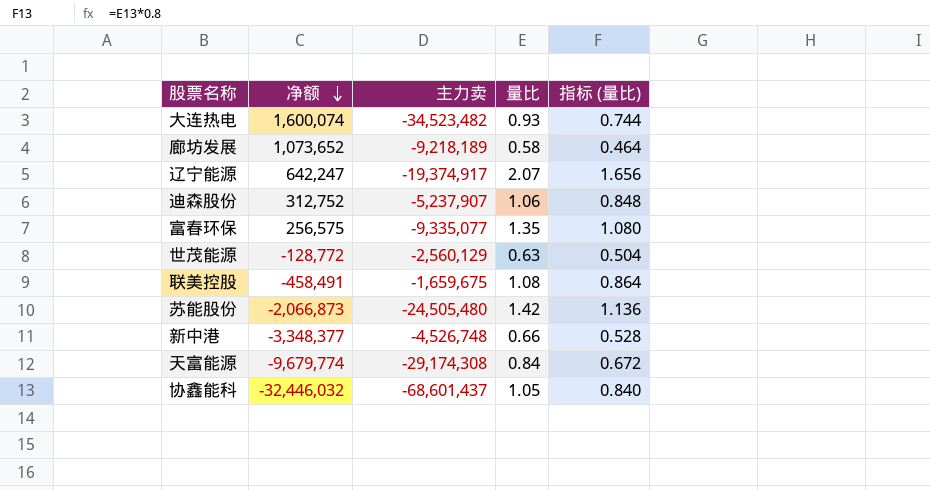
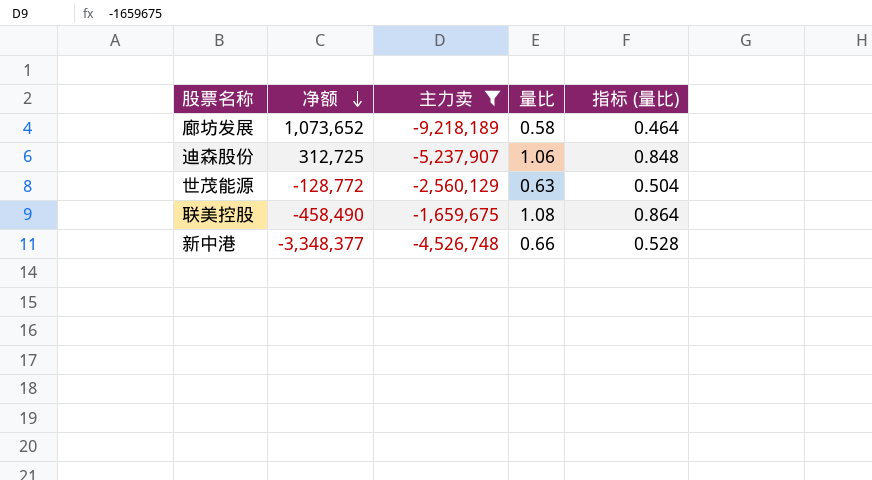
filter: none -> 主力卖 >= -9,218,189
迪森股份 | 净额: 312,752 -> 312,725
联美控股 | 净额: -458,491 -> -458,490

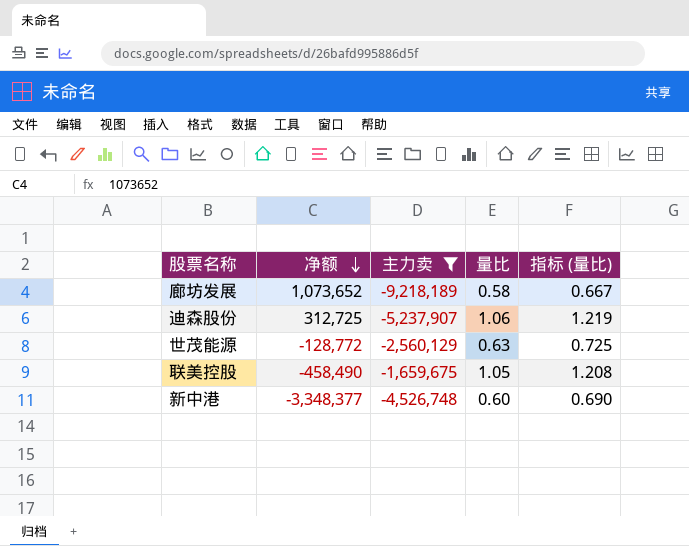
column 指标 (量比) | formula: [量比] * 0.8 -> [量比] * 1.15
联美控股 | 量比: 1.08 -> 1.05
新中港 | 量比: 0.66 -> 0.60

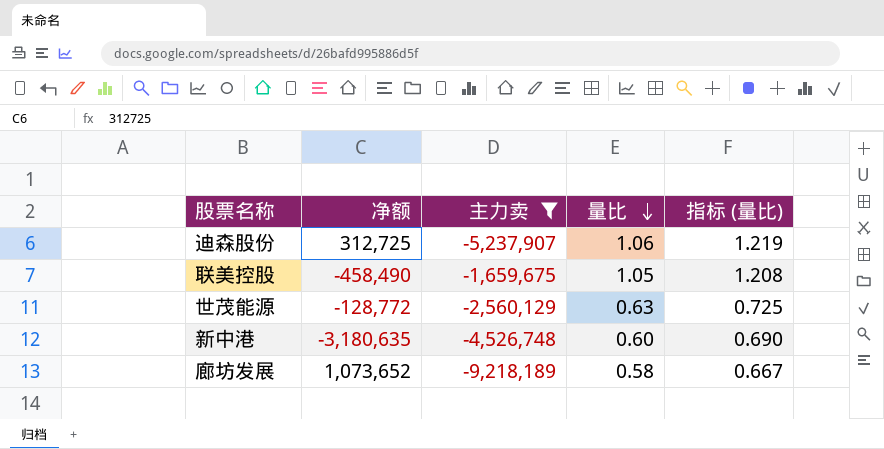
row order: 净额 descending -> 量比 descending
新中港 | 净额: -3,348,377 -> -3,180,635

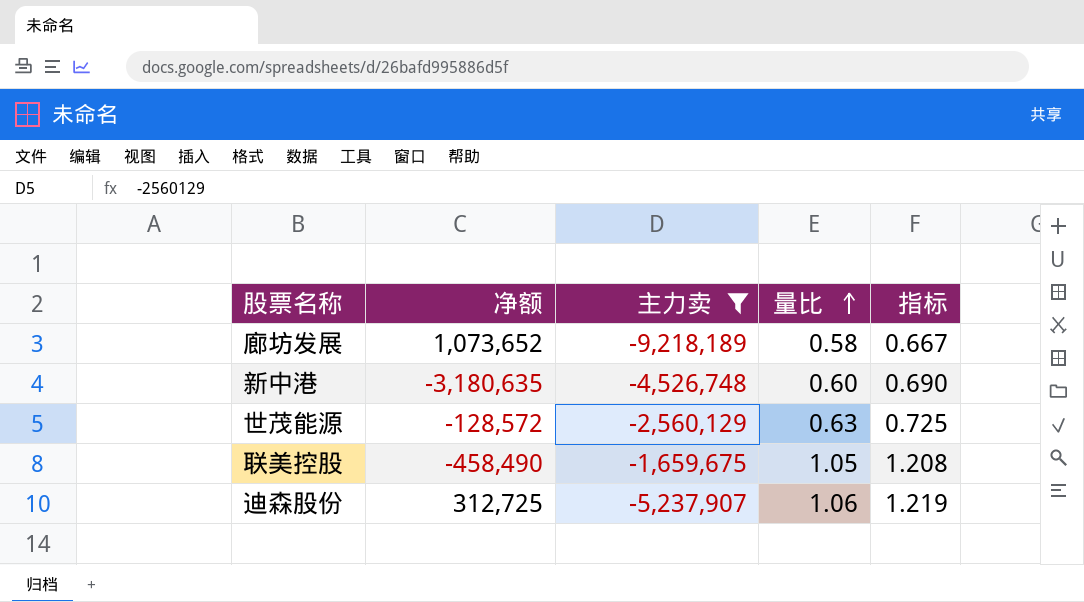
row order: 量比 descending -> 量比 ascending
column name: 指标 (量比) -> 指标
世茂能源 | 净额: -128,772 -> -128,572

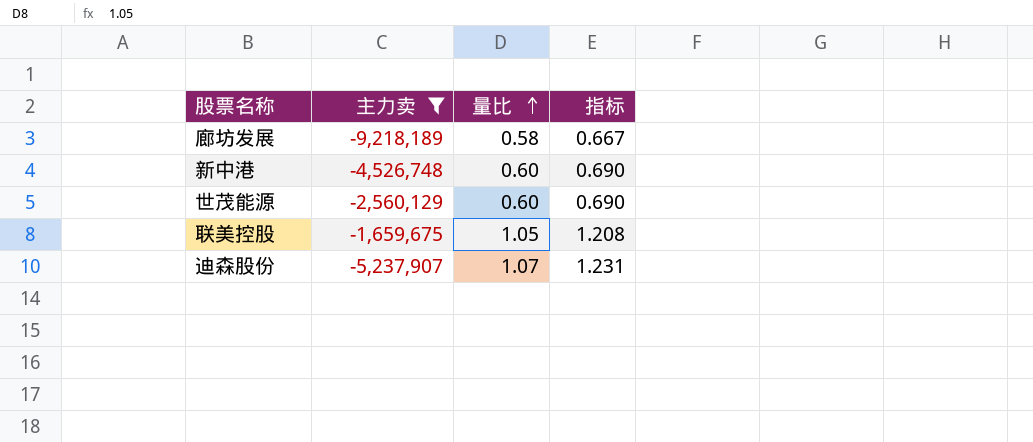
column 净额 | position: 2 -> none
世茂能源 | 量比: 0.63 -> 0.60
世茂能源 | 指标: 0.725 -> 0.690
迪森股份 | 量比: 1.06 -> 1.07
迪森股份 | 指标: 1.219 -> 1.231

